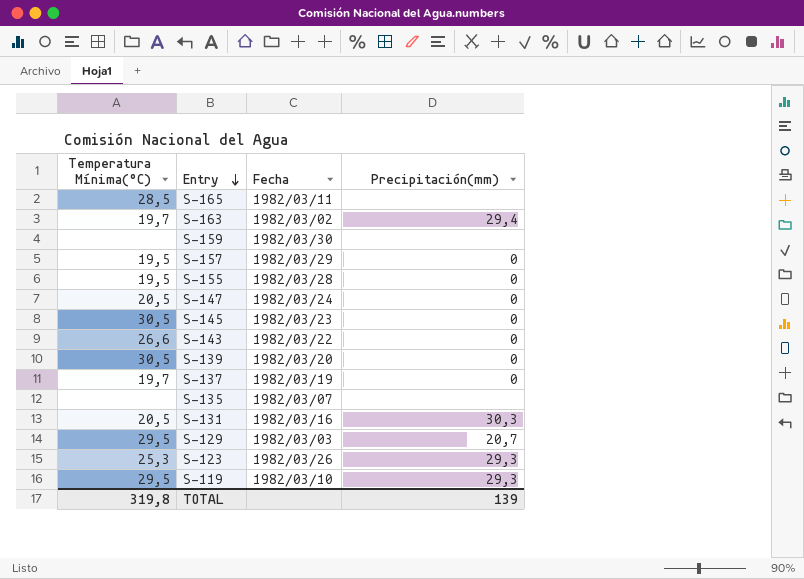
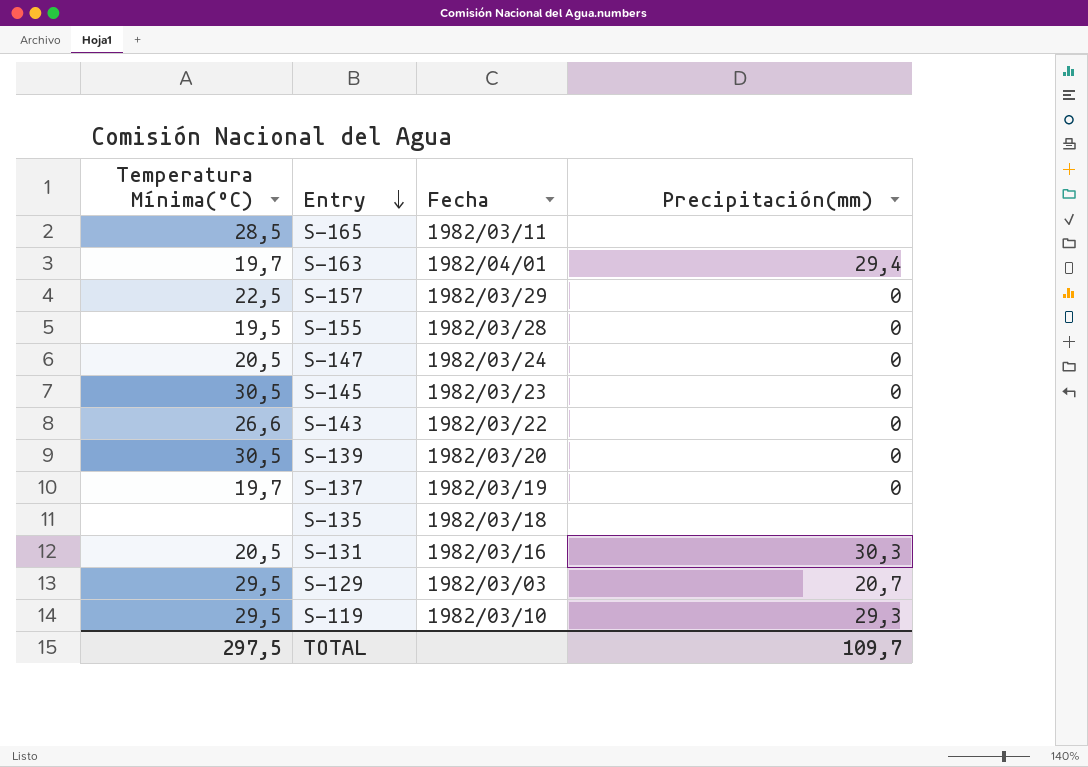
row S-159: none | 1982/03/30 | none -> none
row S-123: 25,3 | 1982/03/26 | 29,3 -> none
S-163 | Fecha: 1982/03/02 -> 1982/04/01
S-157 | Temperatura Mínima(ºC): 19,5 -> 22,5
S-135 | Fecha: 1982/03/07 -> 1982/03/18
TOTAL | Temperatura Mínima(ºC): 319,8 -> 297,5
TOTAL | Precipitación(mm): 139 -> 109,7

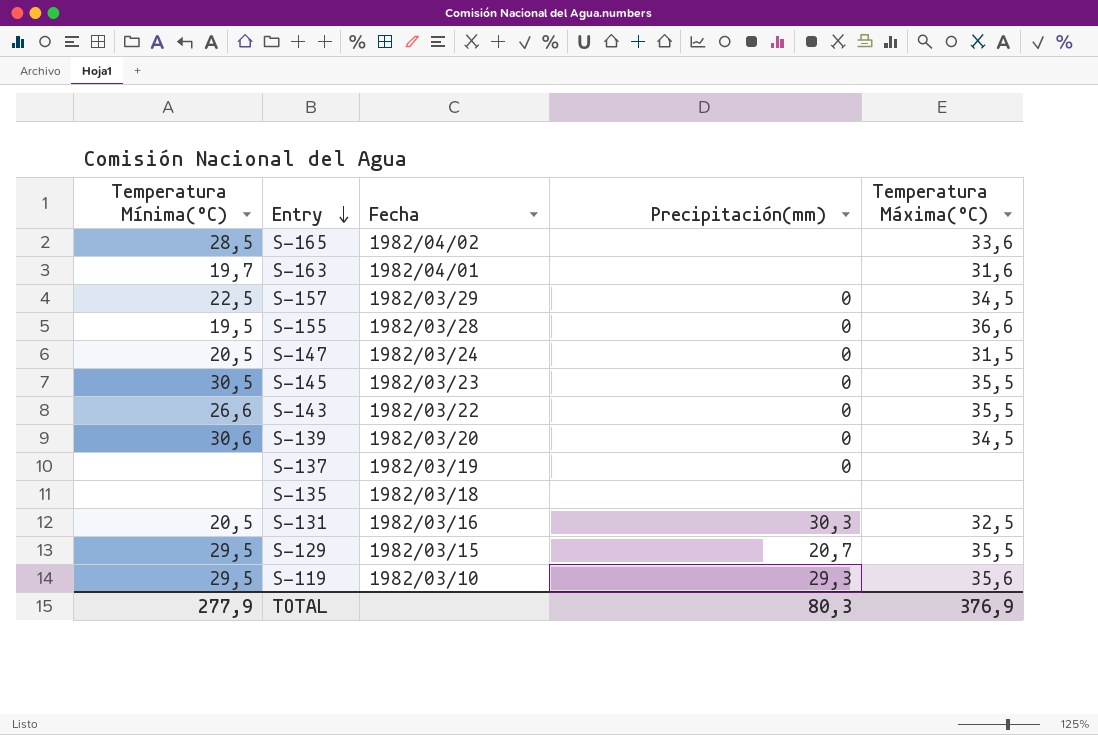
column Temperatura Máxima(ºC) | position: none -> 5
S-165 | Fecha: 1982/03/11 -> 1982/04/02
S-163 | Precipitación(mm): 29,4 -> none
S-139 | Temperatura Mínima(ºC): 30,5 -> 30,6
S-137 | Temperatura Mínima(ºC): 19,7 -> none
S-129 | Fecha: 1982/03/03 -> 1982/03/15
TOTAL | Temperatura Mínima(ºC): 297,5 -> 277,9
TOTAL | Precipitación(mm): 109,7 -> 80,3

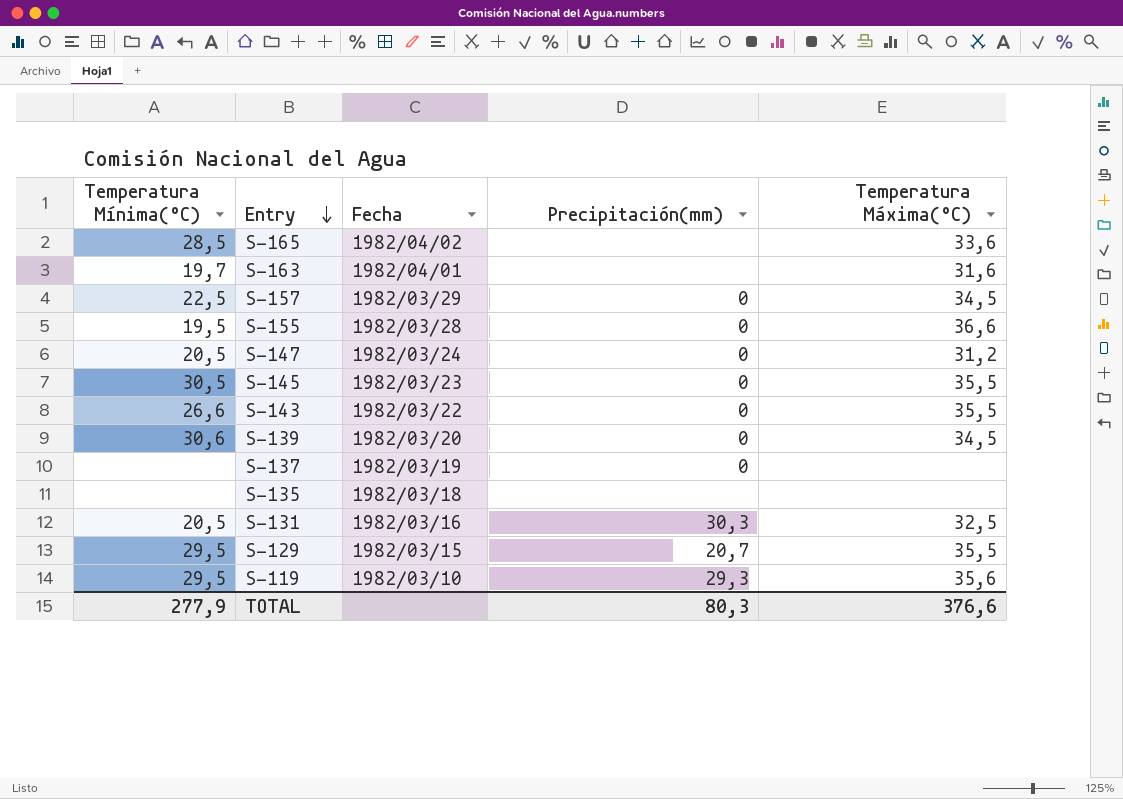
S-147 | Temperatura Máxima(ºC): 31,5 -> 31,2
TOTAL | Temperatura Máxima(ºC): 376,9 -> 376,6

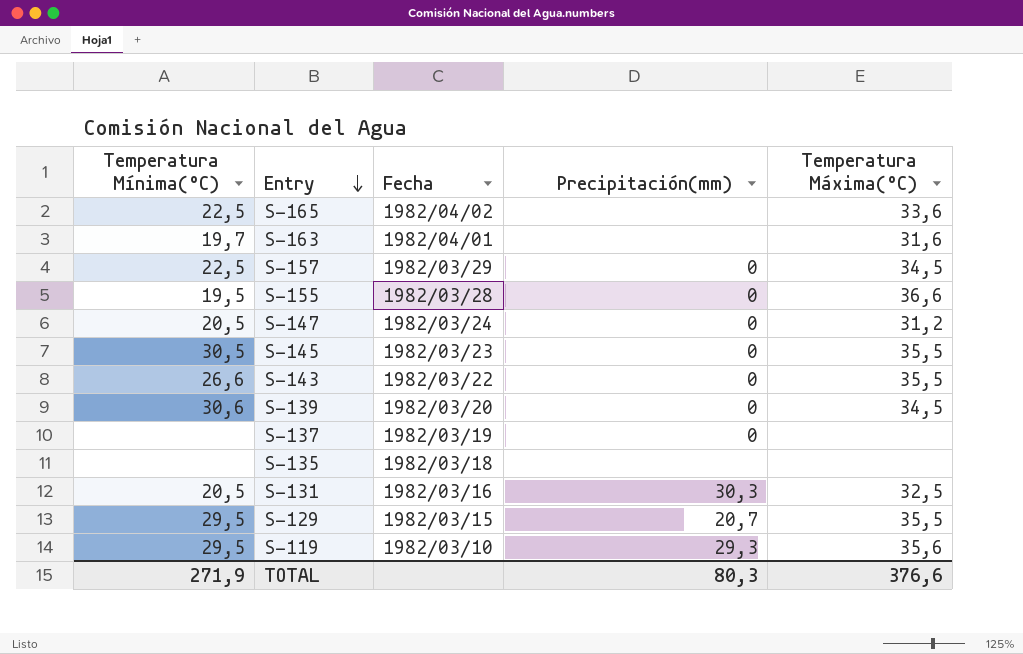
S-165 | Temperatura Mínima(ºC): 28,5 -> 22,5
TOTAL | Temperatura Mínima(ºC): 277,9 -> 271,9

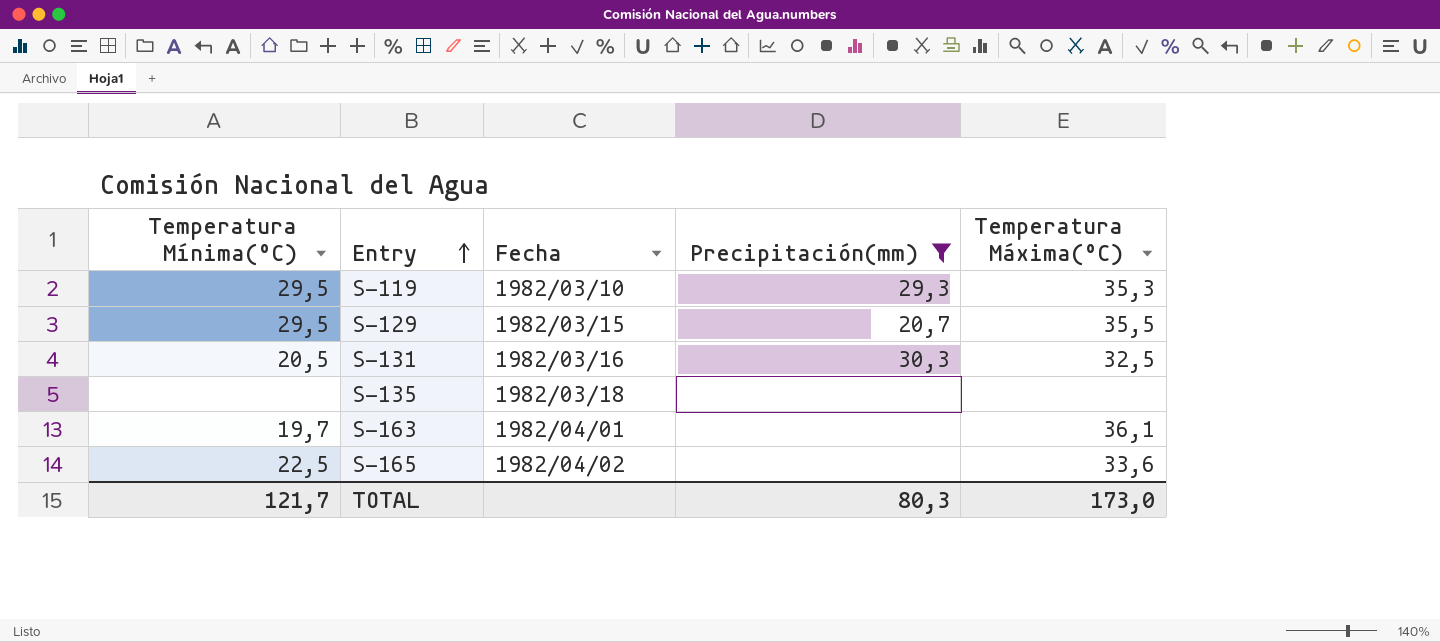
filter: none -> Precipitación(mm) != 0
row order: Entry descending -> Entry ascending
S-119 | Temperatura Máxima(ºC): 35,6 -> 35,3
S-163 | Temperatura Máxima(ºC): 31,6 -> 36,1
TOTAL | Temperatura Mínima(ºC): 271,9 -> 121,7
TOTAL | Temperatura Máxima(ºC): 376,6 -> 173,0

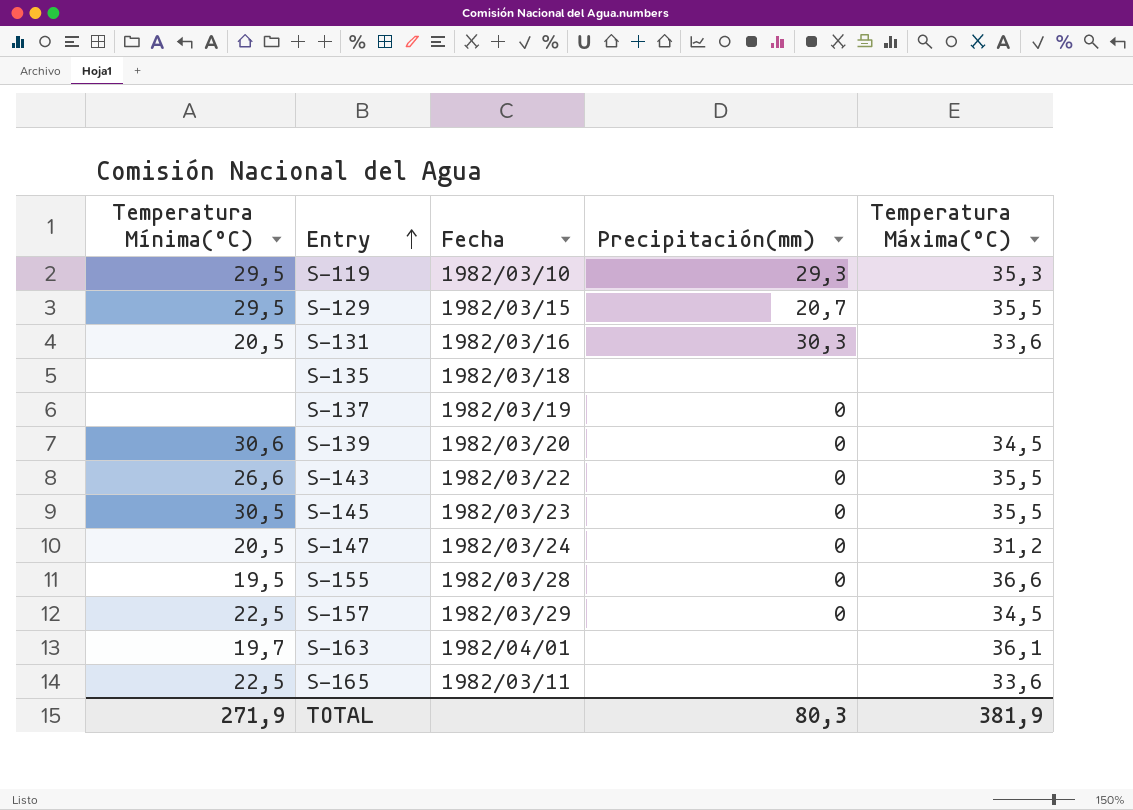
filter: Precipitación(mm) != 0 -> none
S-131 | Temperatura Máxima(ºC): 32,5 -> 33,6
S-165 | Fecha: 1982/04/02 -> 1982/03/11
TOTAL | Temperatura Mínima(ºC): 121,7 -> 271,9
TOTAL | Temperatura Máxima(ºC): 173,0 -> 381,9

